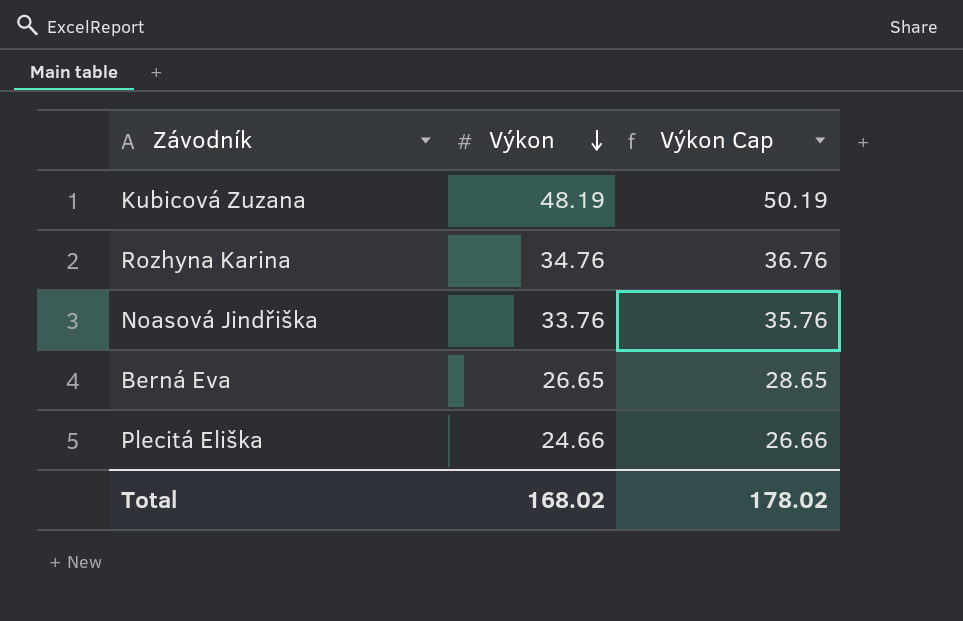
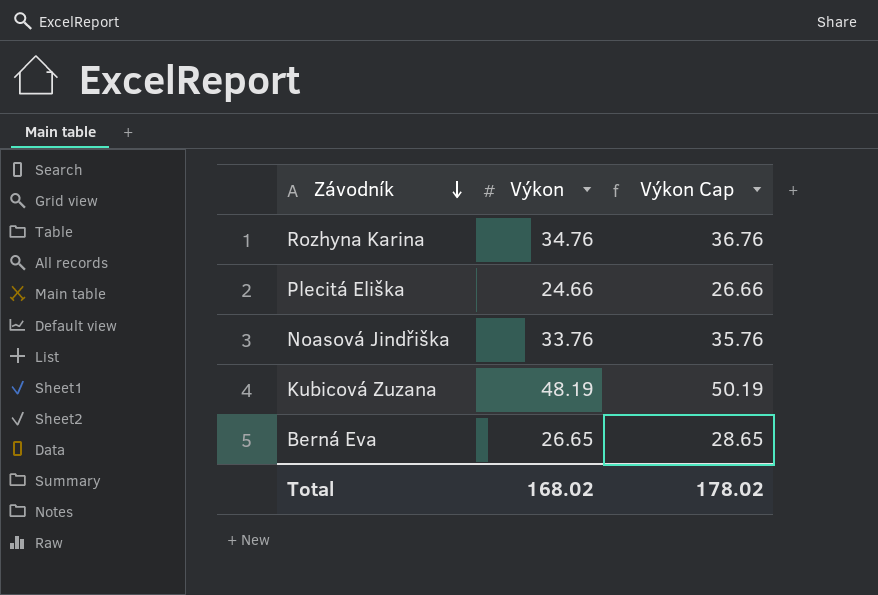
row order: Výkon descending -> Závodník descending

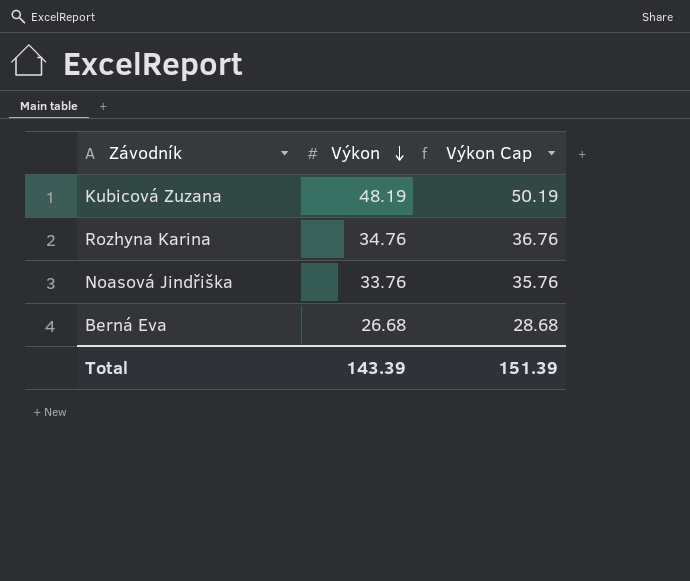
row order: Závodník descending -> Výkon descending
row Plecitá Eliška: 24.66 | 26.66 -> none
Berná Eva | Výkon: 26.65 -> 26.68
Berná Eva | Výkon Cap: 28.65 -> 28.68
Total | Výkon: 168.02 -> 143.39
Total | Výkon Cap: 178.02 -> 151.39

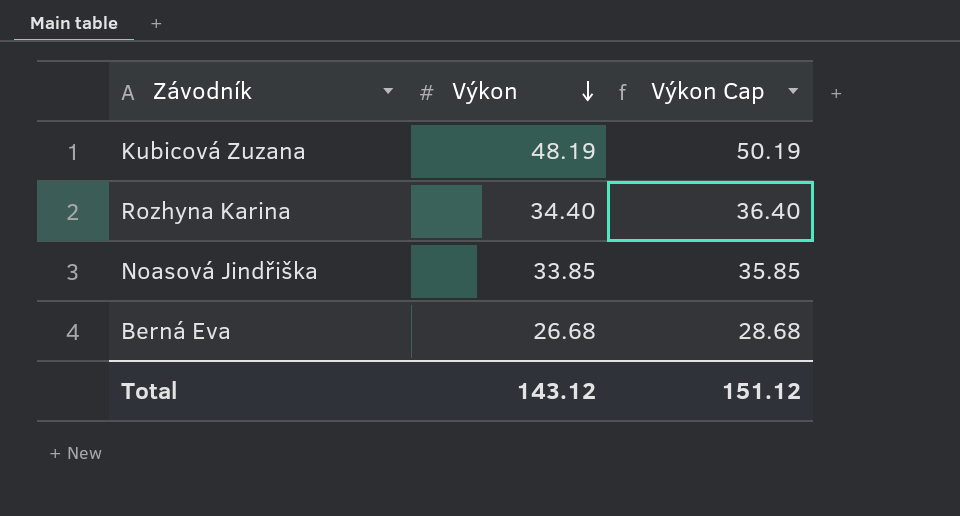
Rozhyna Karina | Výkon: 34.76 -> 34.40
Rozhyna Karina | Výkon Cap: 36.76 -> 36.40
Noasová Jindřiška | Výkon: 33.76 -> 33.85
Noasová Jindřiška | Výkon Cap: 35.76 -> 35.85
Total | Výkon: 143.39 -> 143.12
Total | Výkon Cap: 151.39 -> 151.12

